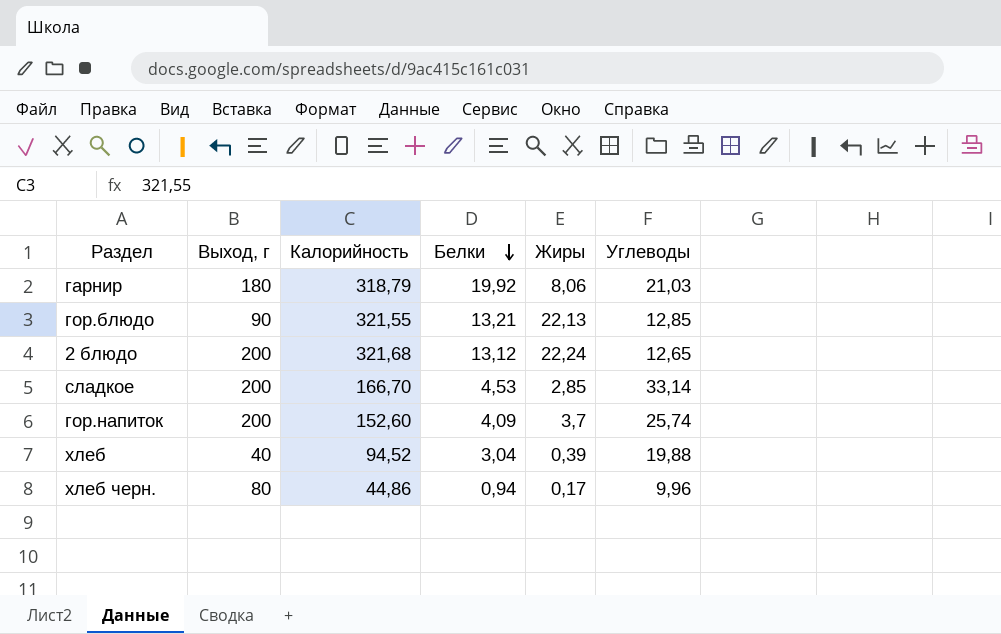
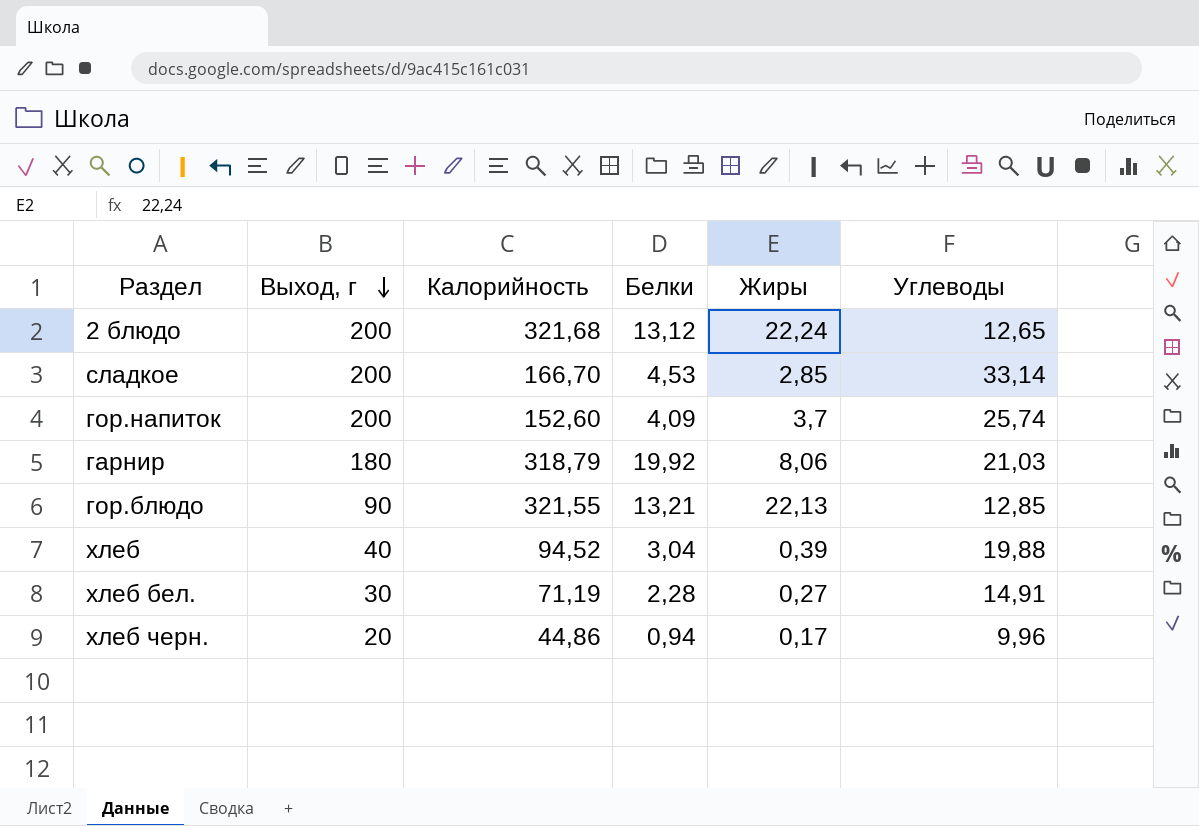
row order: Белки descending -> Выход, г descending
row хлеб бел.: none -> 30 | 71,19 | 2,28 | 0,27 | 14,91
хлеб черн. | Выход, г: 80 -> 20

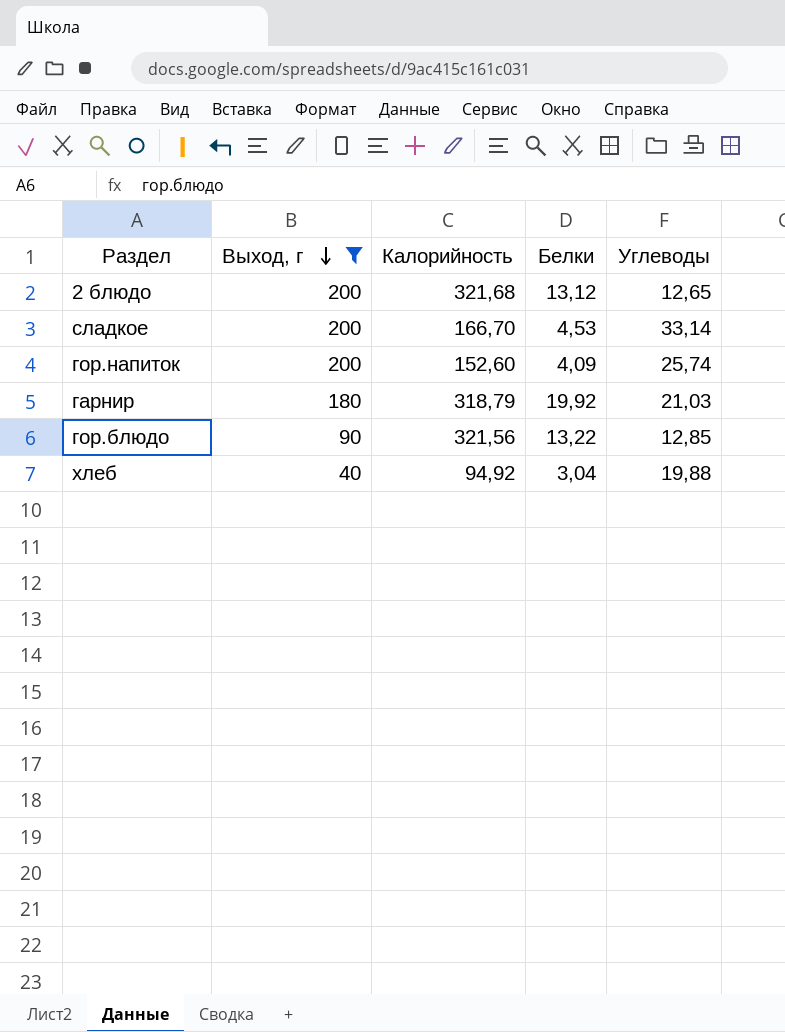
filter: none -> Выход, г >= 40
column Жиры | position: 5 -> none
гор.блюдо | Калорийность: 321,55 -> 321,56
гор.блюдо | Белки: 13,21 -> 13,22
хлеб | Калорийность: 94,52 -> 94,92

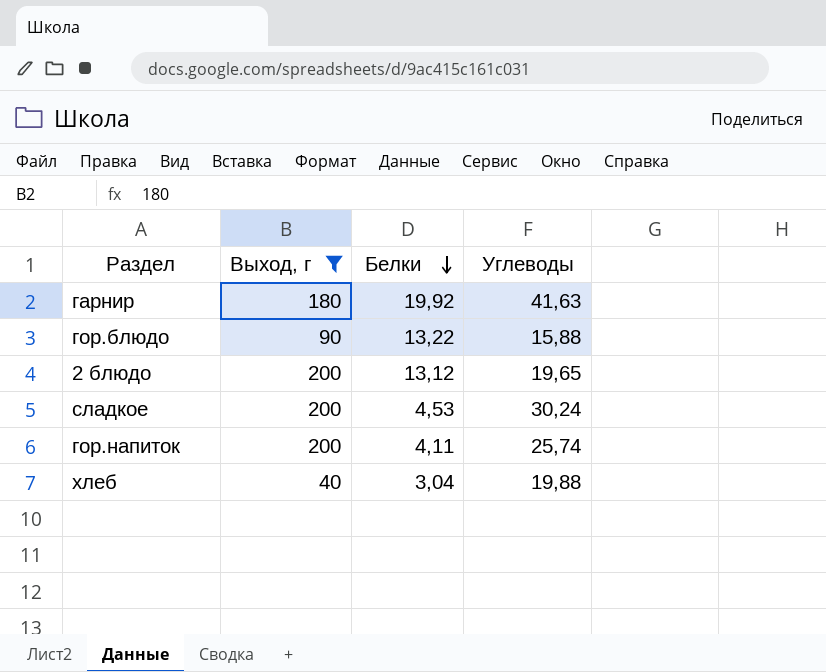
row order: Выход, г descending -> Белки descending
column Калорийность | position: 3 -> none
гарнир | Углеводы: 21,03 -> 41,63
гор.блюдо | Углеводы: 12,85 -> 15,88
2 блюдо | Углеводы: 12,65 -> 19,65
сладкое | Углеводы: 33,14 -> 30,24
гор.напиток | Белки: 4,09 -> 4,11

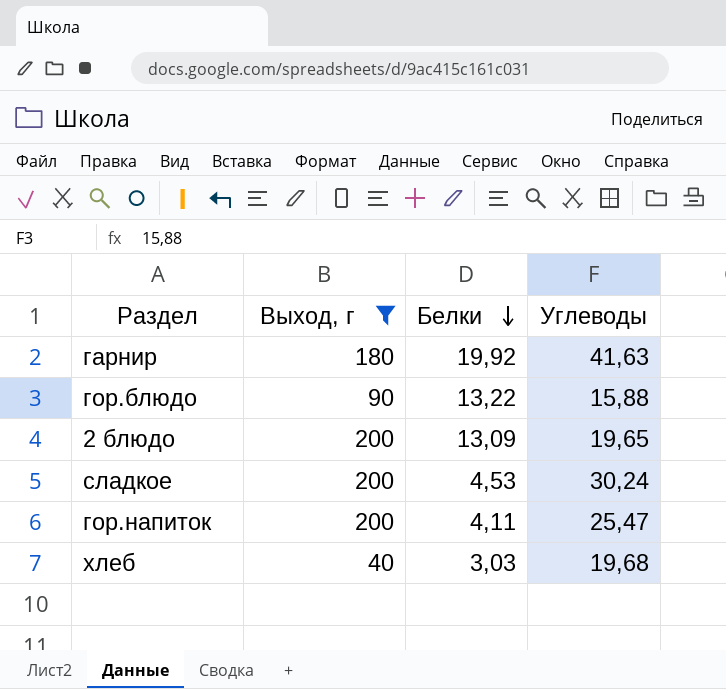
2 блюдо | Белки: 13,12 -> 13,09
гор.напиток | Углеводы: 25,74 -> 25,47
хлеб | Белки: 3,04 -> 3,03
хлеб | Углеводы: 19,88 -> 19,68

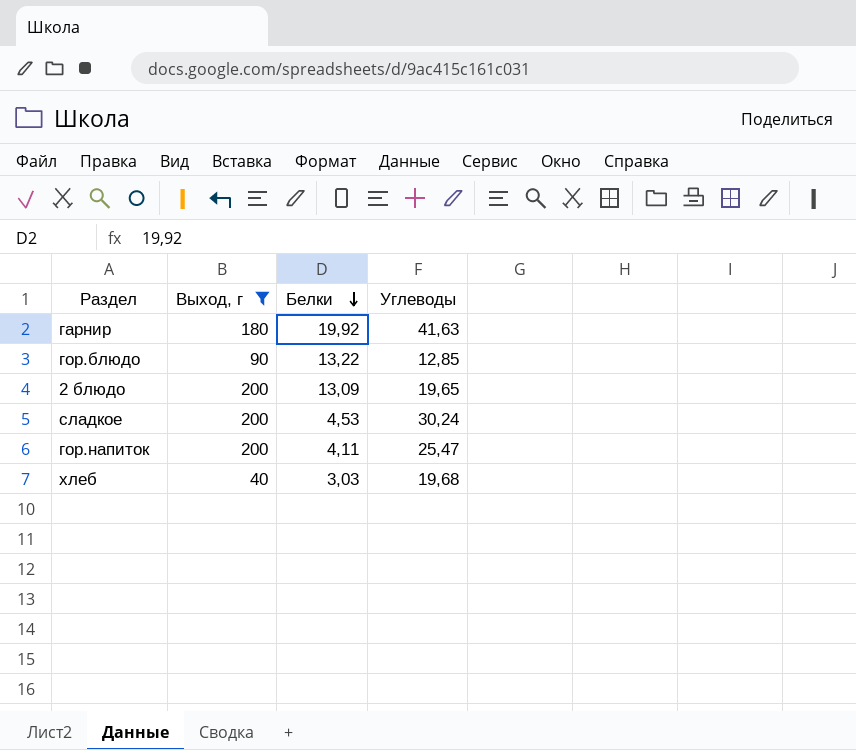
гор.блюдо | Углеводы: 15,88 -> 12,85

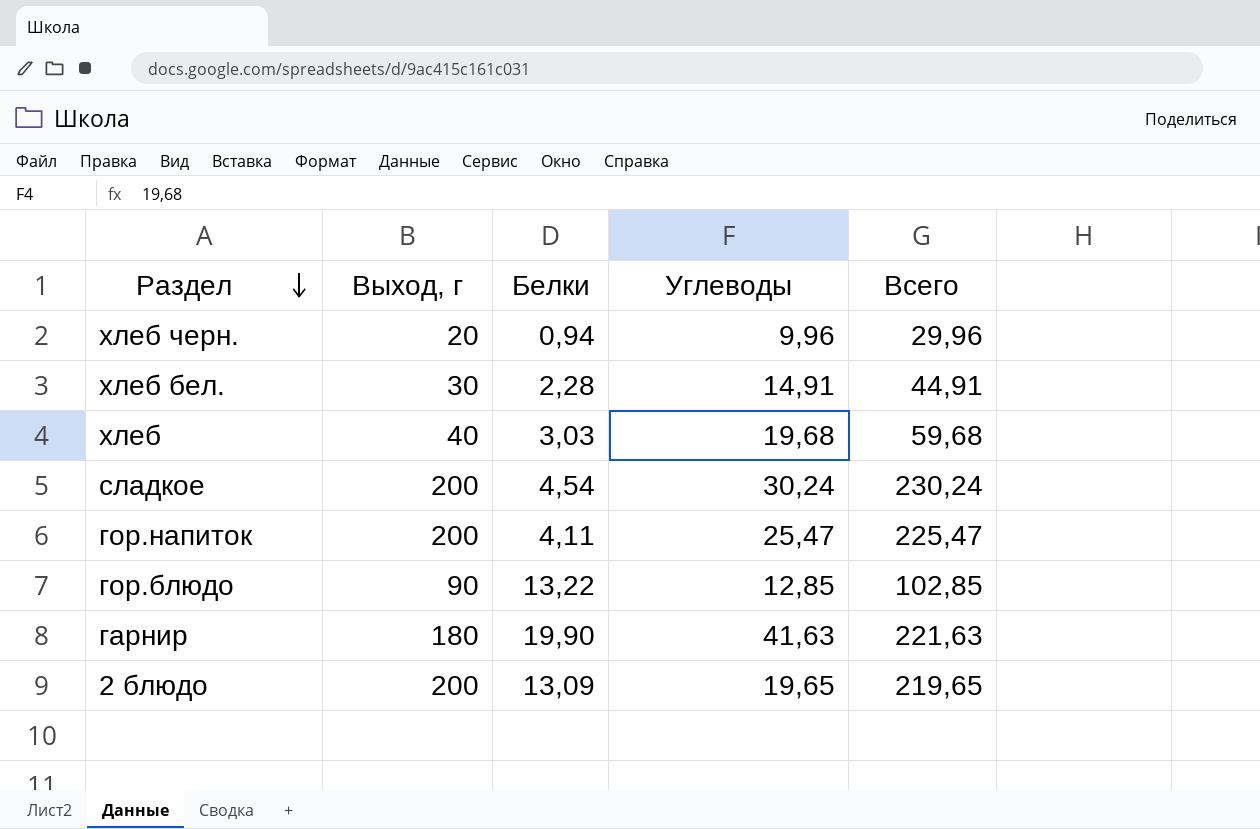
filter: Выход, г >= 40 -> none
row order: Белки descending -> Раздел descending
column Всего | formula: none -> [Выход, г] + [Углеводы]
сладкое | Белки: 4,53 -> 4,54
гарнир | Белки: 19,92 -> 19,90

